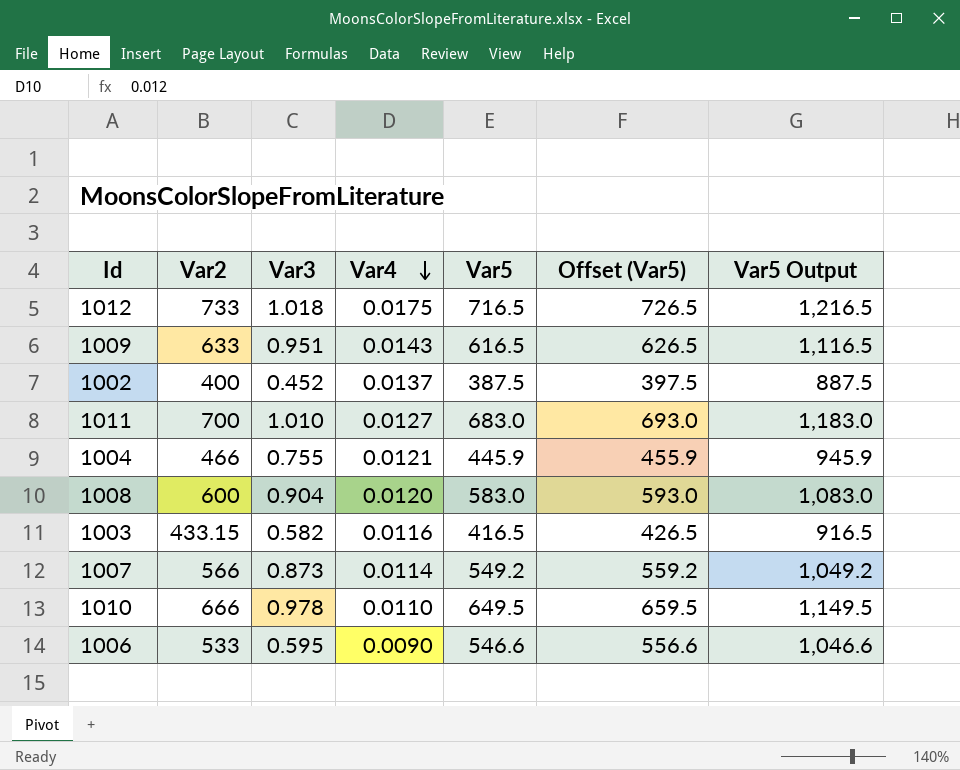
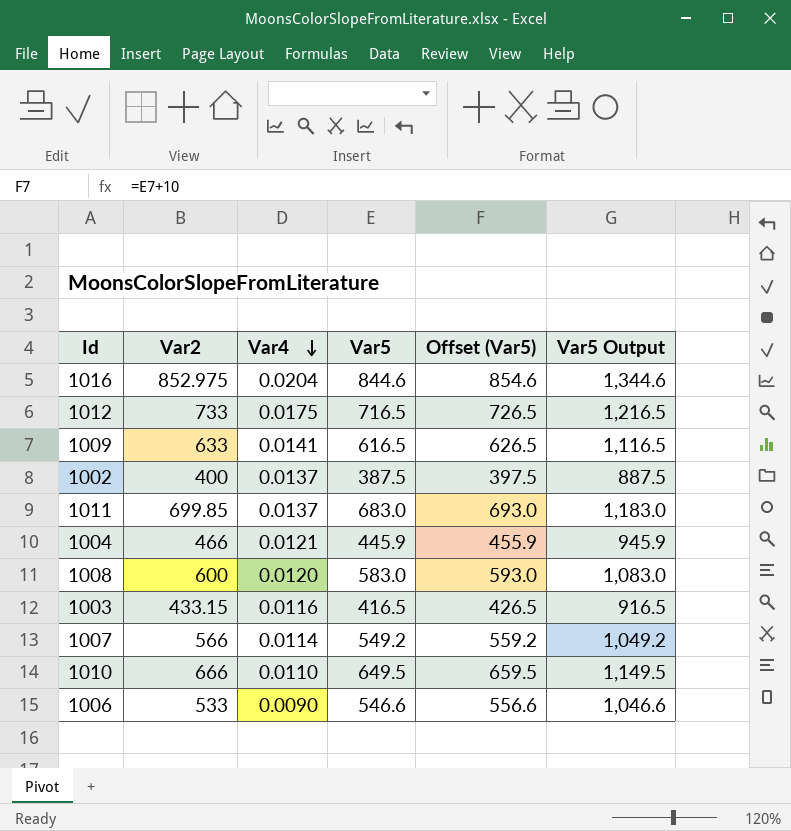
column Var3 | position: 3 -> none
row 1016: none -> 852.975 | 0.0204 | 844.6 | 854.6 | 1,344.6
1009 | Var4: 0.0143 -> 0.0141
1011 | Var2: 700 -> 699.85
1011 | Var4: 0.0127 -> 0.0137

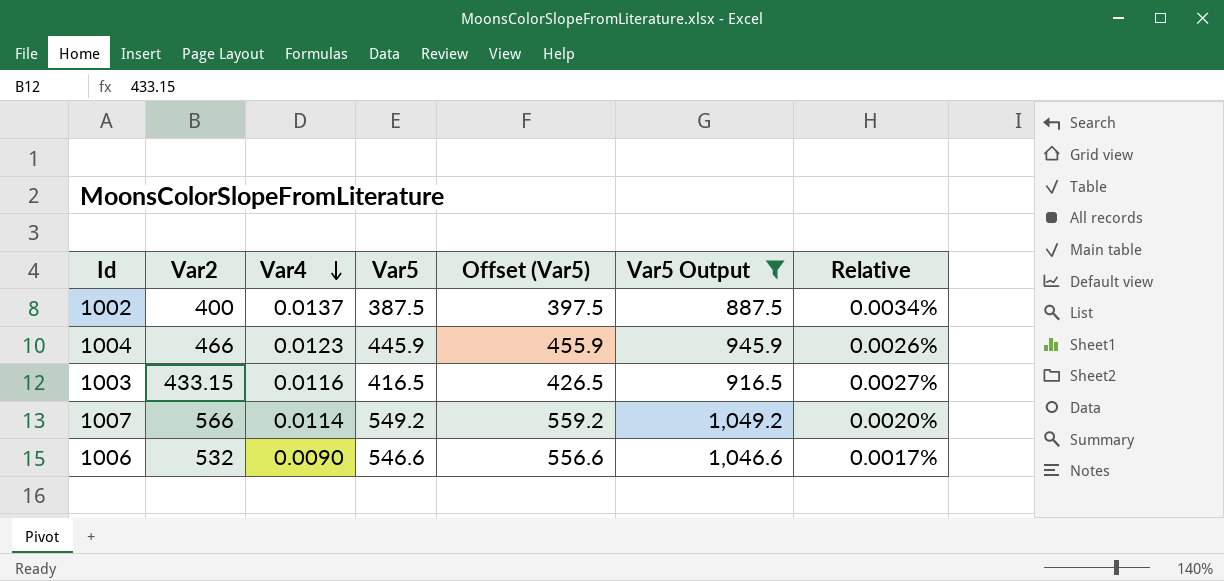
filter: none -> Var5 Output <= 1,049.2
column Relative | formula: none -> [Var4] / [Var2]
1004 | Var4: 0.0121 -> 0.0123
1006 | Var2: 533 -> 532

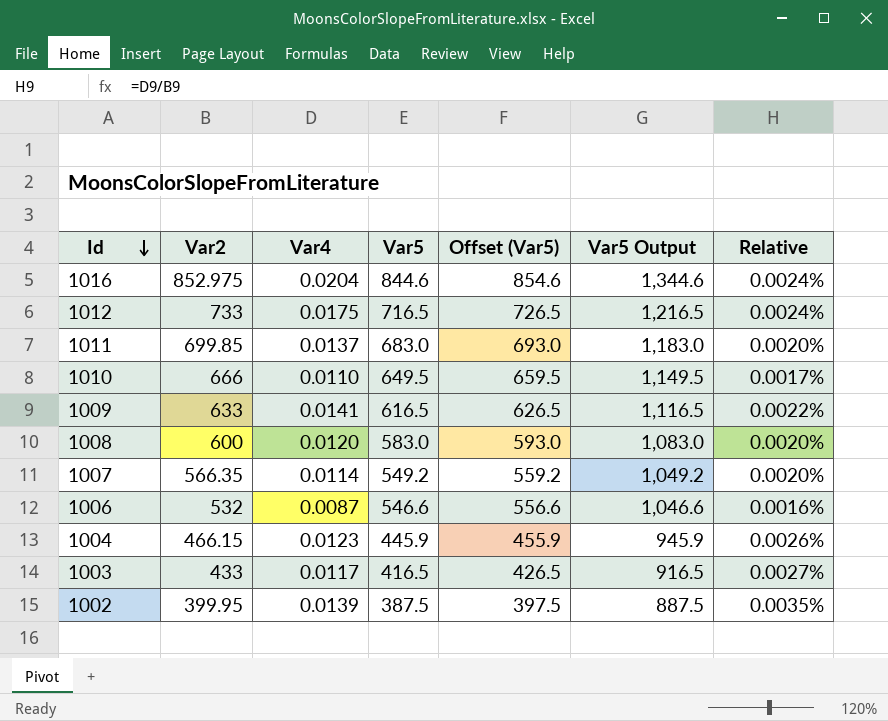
filter: Var5 Output <= 1,049.2 -> none
row order: Var4 descending -> Id descending
1007 | Var2: 566 -> 566.35
1006 | Var4: 0.0090 -> 0.0087
1006 | Relative: 0.0017% -> 0.0016%
1004 | Var2: 466 -> 466.15
1003 | Var2: 433.15 -> 433
1003 | Var4: 0.0116 -> 0.0117
1002 | Var2: 400 -> 399.95
1002 | Var4: 0.0137 -> 0.0139
1002 | Relative: 0.0034% -> 0.0035%

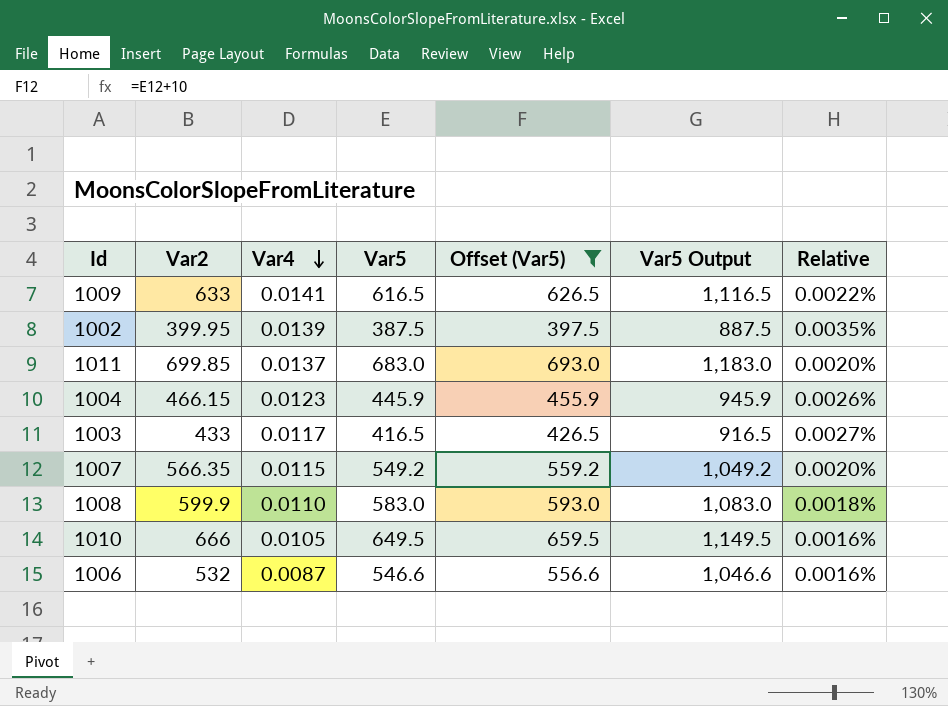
filter: none -> Offset (Var5) <= 693.0
row order: Id descending -> Var4 descending
1007 | Var4: 0.0114 -> 0.0115
1008 | Var2: 600 -> 599.9
1008 | Var4: 0.0120 -> 0.0110
1008 | Relative: 0.0020% -> 0.0018%
1010 | Var4: 0.0110 -> 0.0105
1010 | Relative: 0.0017% -> 0.0016%

